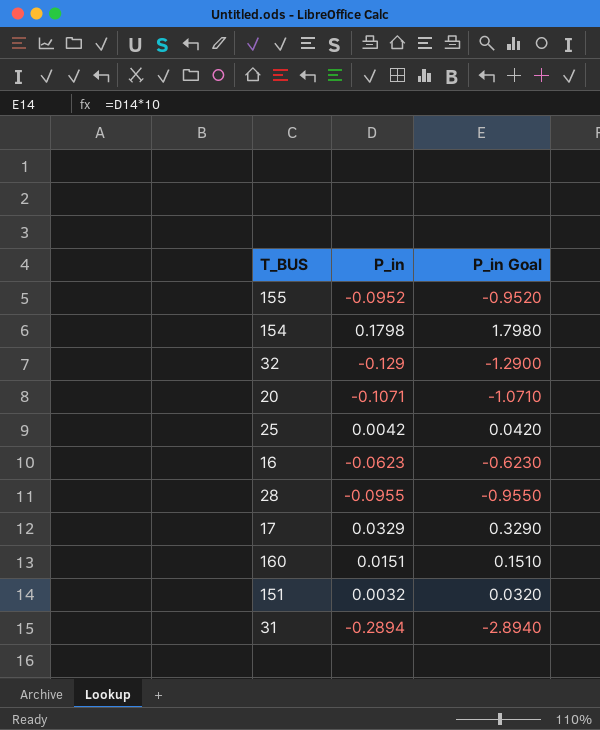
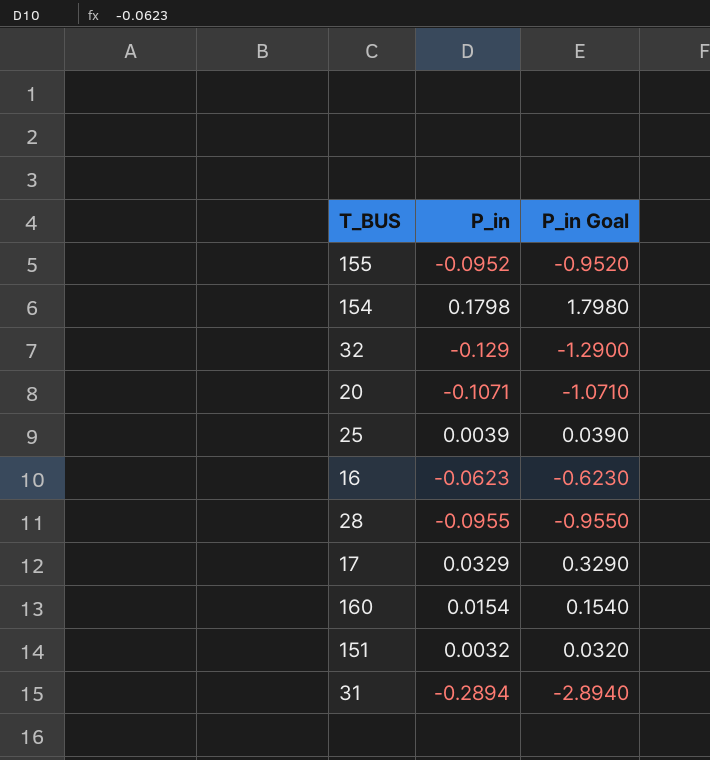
25 | P_in: 0.0042 -> 0.0039
25 | P_in Goal: 0.0420 -> 0.0390
160 | P_in: 0.0151 -> 0.0154
160 | P_in Goal: 0.1510 -> 0.1540

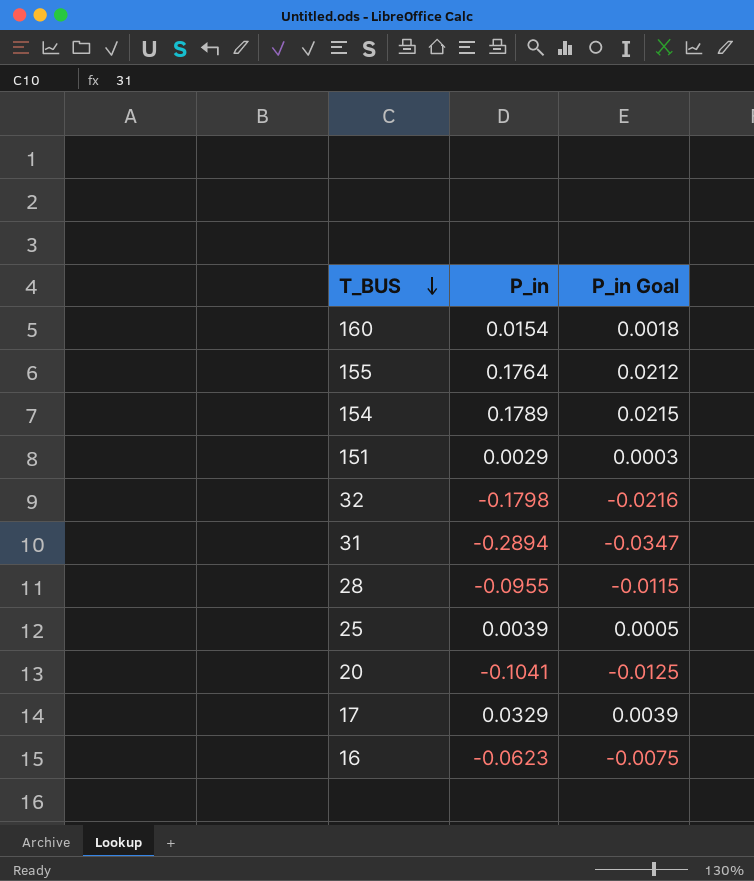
row order: none -> T_BUS descending
column P_in Goal | formula: [P_in] * 10 -> [P_in] * 0.12
155 | P_in: -0.0952 -> 0.1764
154 | P_in: 0.1798 -> 0.1789
151 | P_in: 0.0032 -> 0.0029
32 | P_in: -0.129 -> -0.1798
20 | P_in: -0.1071 -> -0.1041

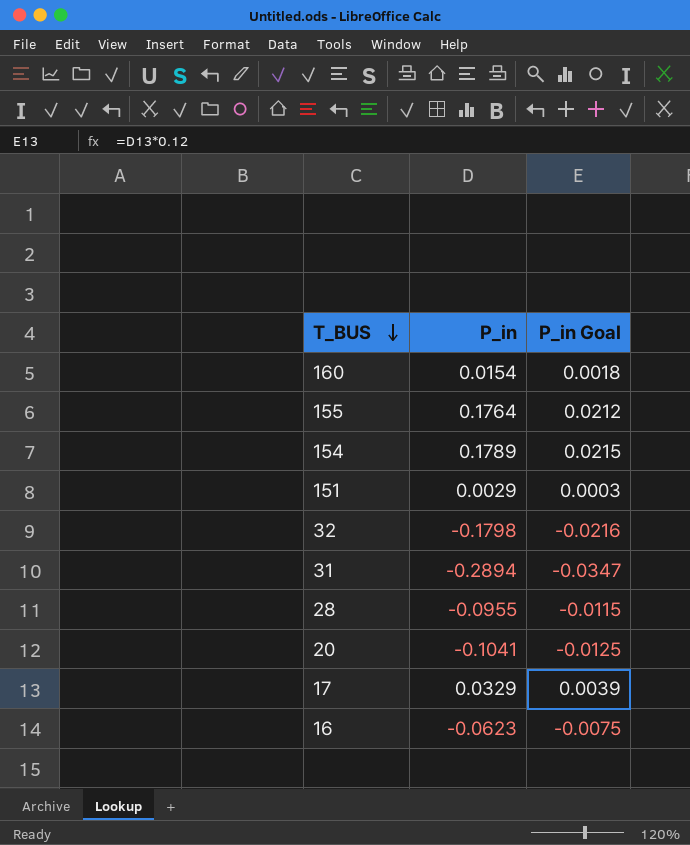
row 25: 0.0039 | 0.0005 -> none

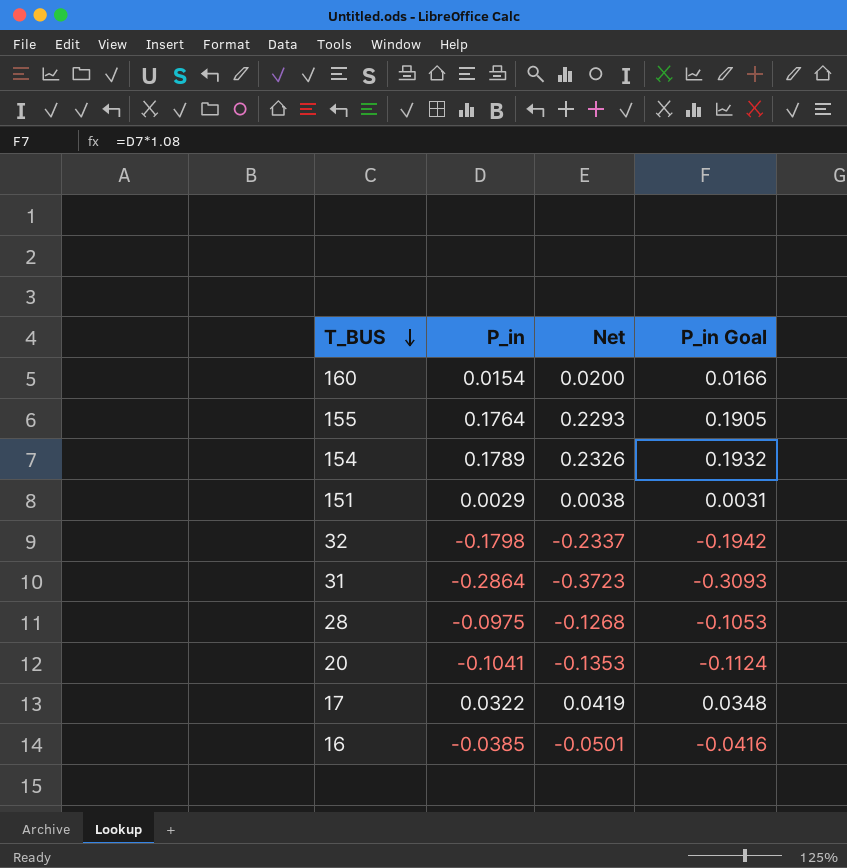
column Net | formula: none -> [P_in] * 1.3
column P_in Goal | formula: [P_in] * 0.12 -> [P_in] * 1.08
31 | P_in: -0.2894 -> -0.2864
28 | P_in: -0.0955 -> -0.0975
17 | P_in: 0.0329 -> 0.0322
16 | P_in: -0.0623 -> -0.0385

